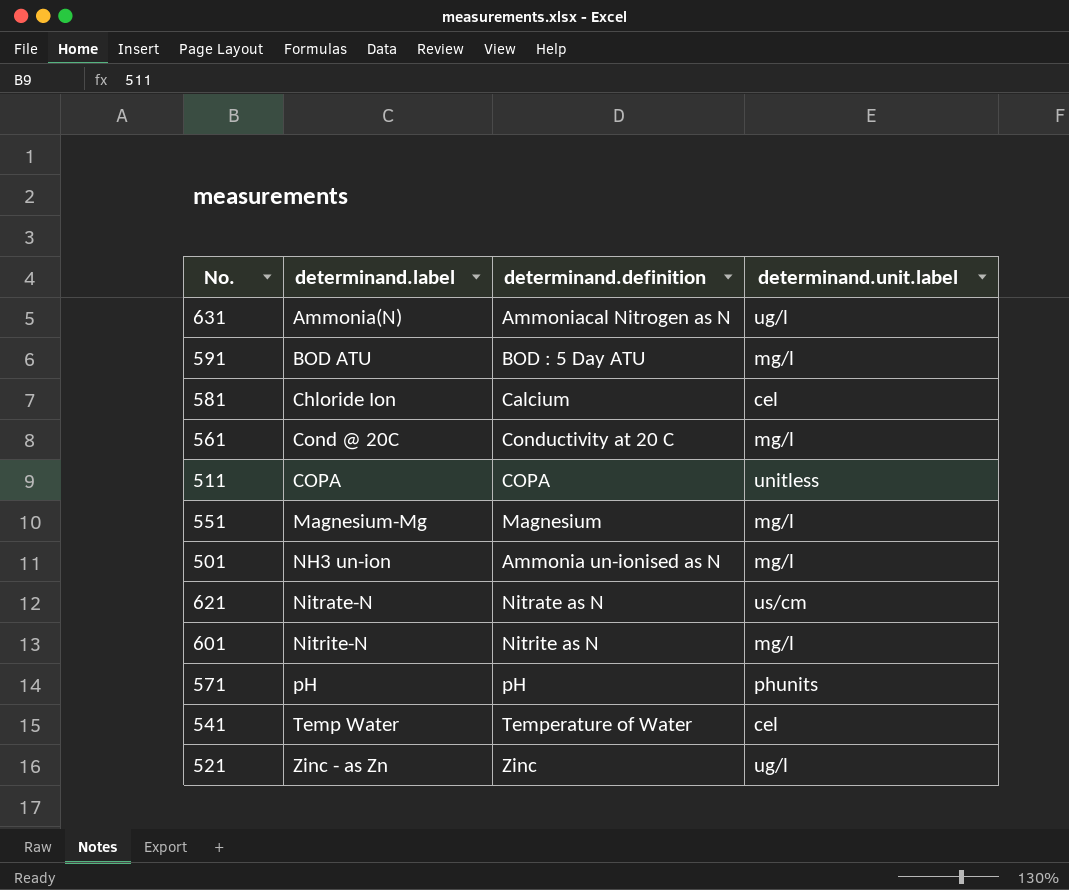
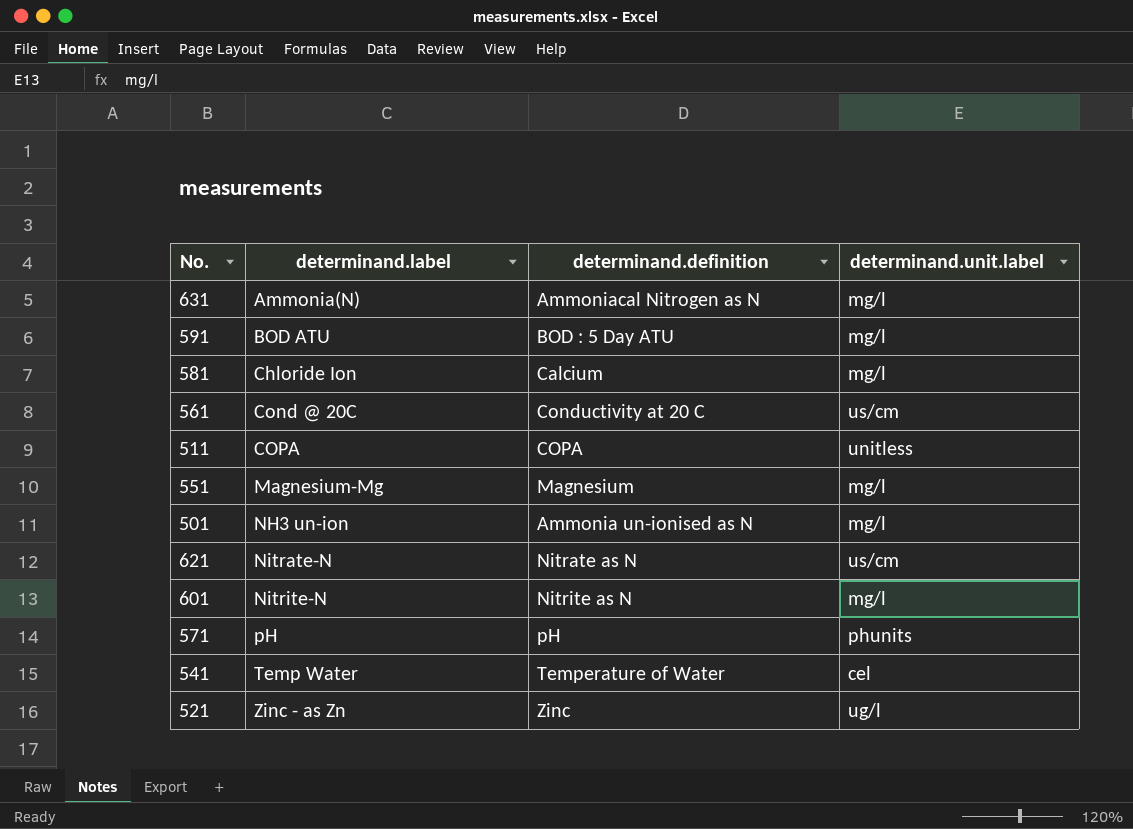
631 | determinand.unit.label: ug/l -> mg/l
581 | determinand.unit.label: cel -> mg/l
561 | determinand.unit.label: mg/l -> us/cm

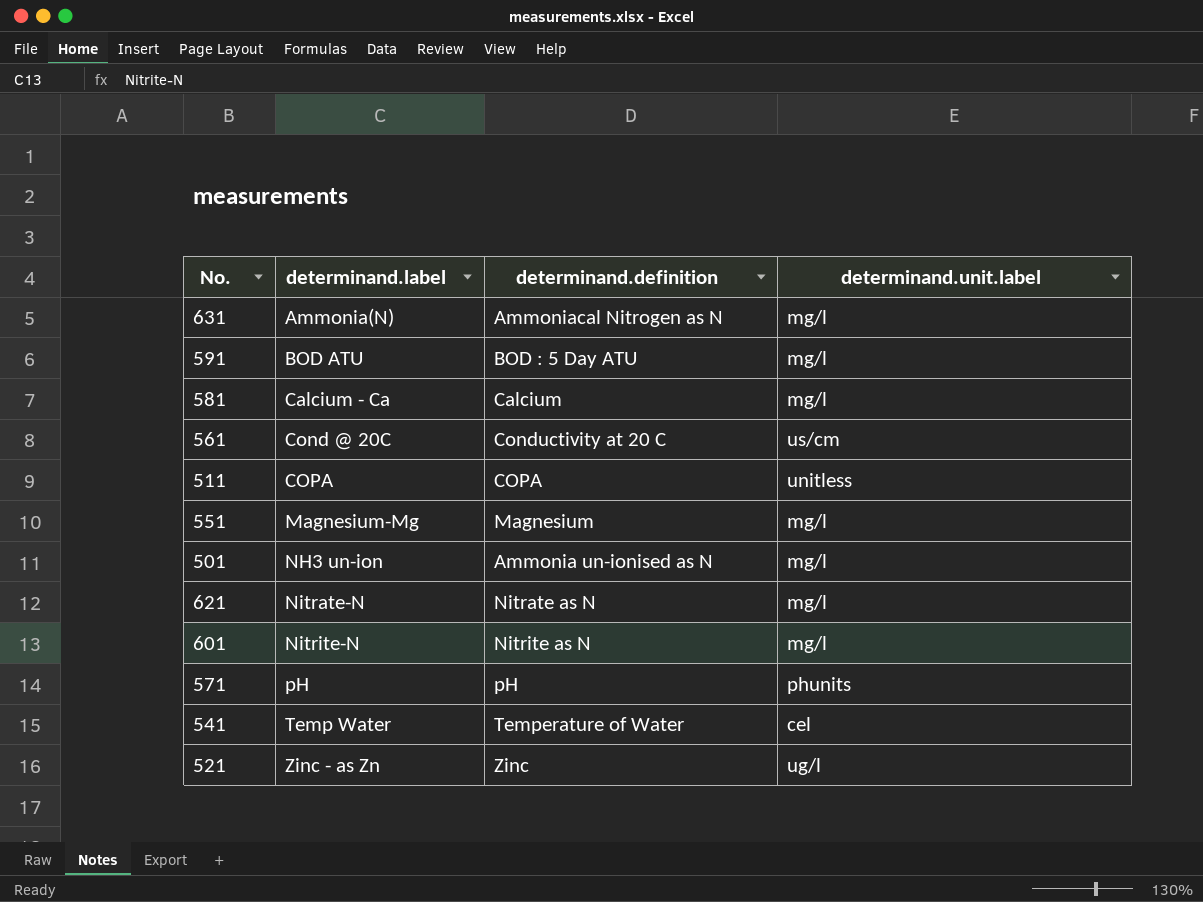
581 | determinand.label: Chloride Ion -> Calcium - Ca
621 | determinand.unit.label: us/cm -> mg/l

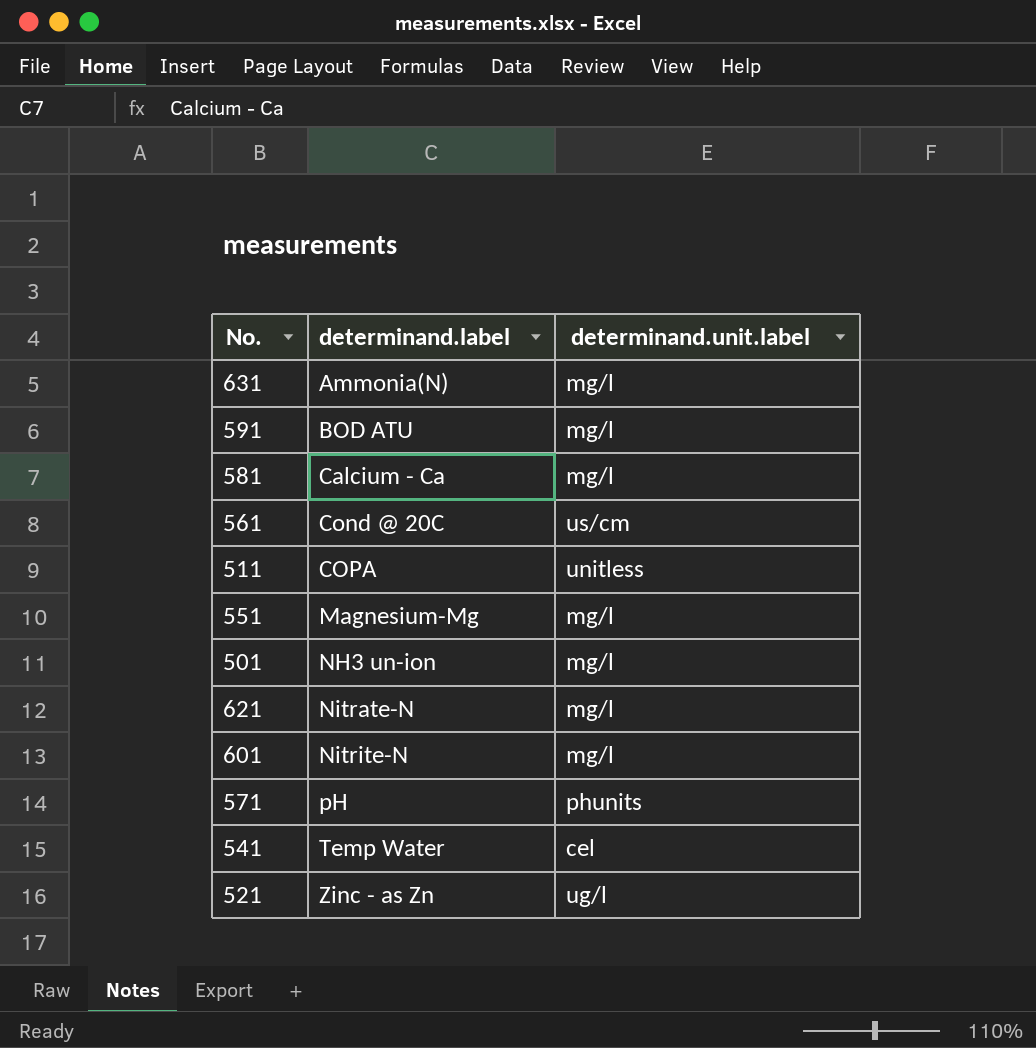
column determinand.definition | position: 3 -> none

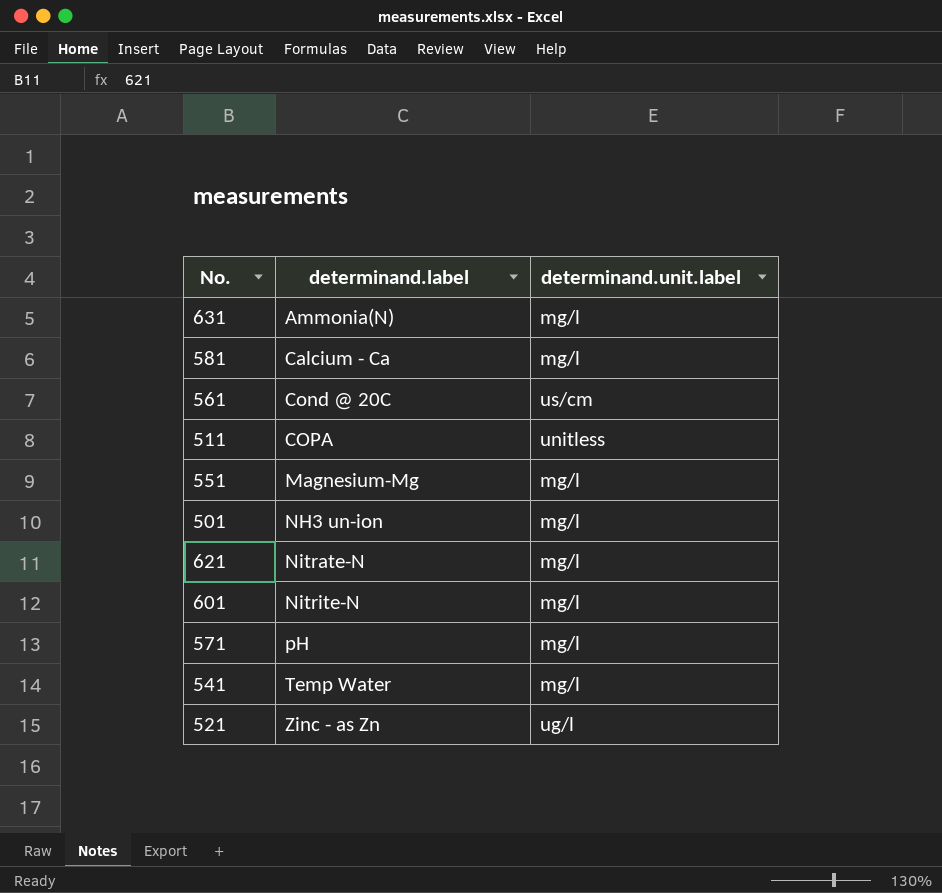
row 591: BOD ATU | mg/l -> none
571 | determinand.unit.label: phunits -> mg/l
541 | determinand.unit.label: cel -> mg/l

